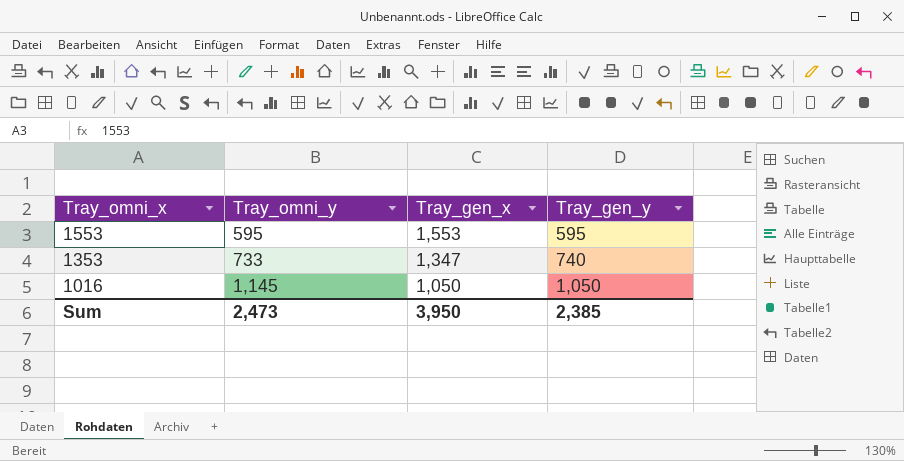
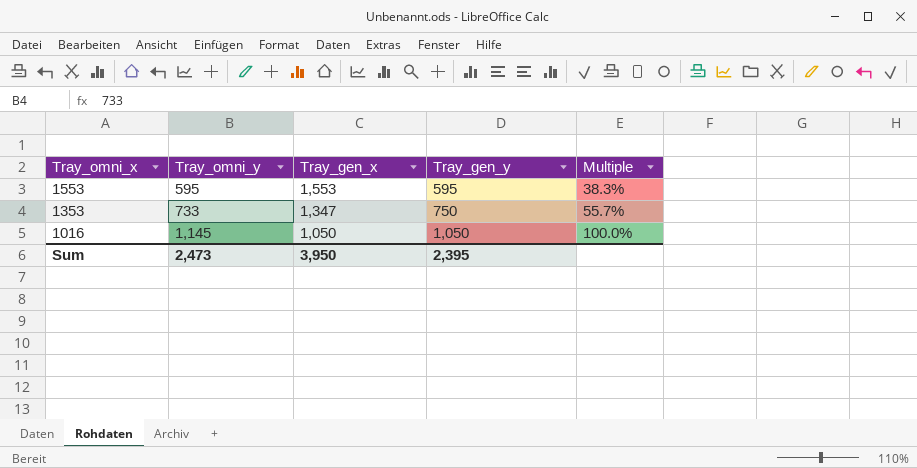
column Multiple | formula: none -> [Tray_gen_y] / [Tray_gen_x]
1353 | Tray_gen_y: 740 -> 750
Sum | Tray_gen_y: 2,385 -> 2,395

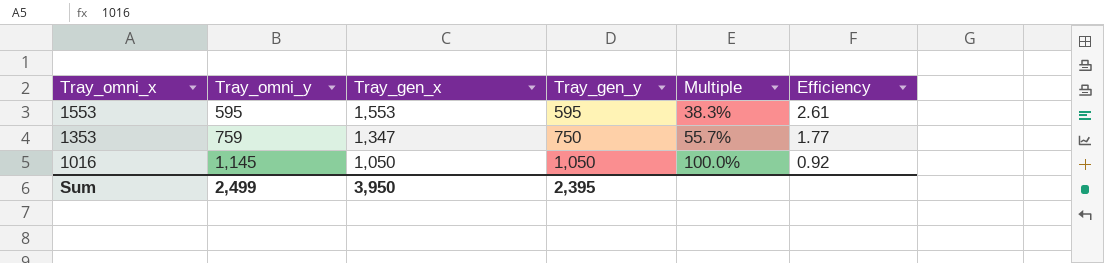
column Efficiency | formula: none -> [Tray_gen_x] / [Tray_omni_y]
1353 | Tray_omni_y: 733 -> 759
Sum | Tray_omni_y: 2,473 -> 2,499

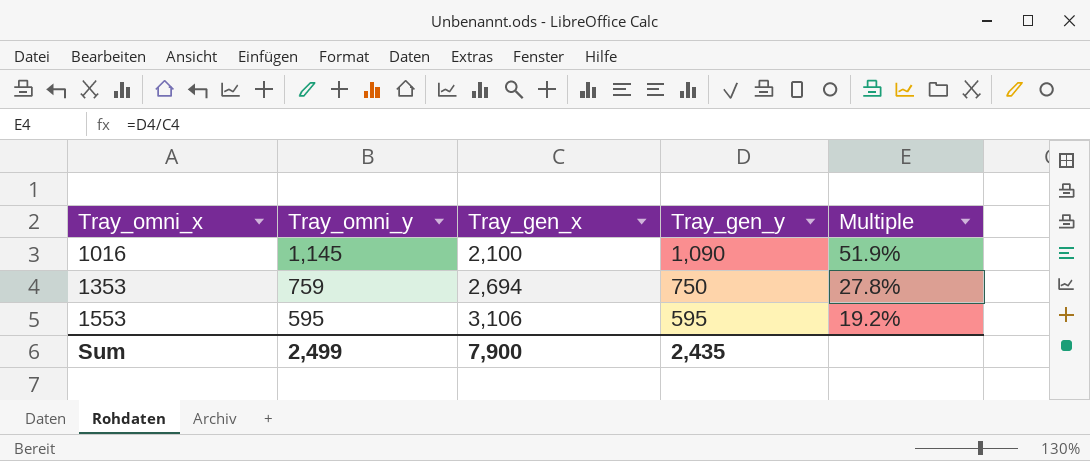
row order: Tray_omni_x descending -> Tray_omni_x ascending
column Efficiency | formula: [Tray_gen_x] / [Tray_omni_y] -> none
1016 | Tray_gen_x: 1,050 -> 2,100
1016 | Tray_gen_y: 1,050 -> 1,090
1016 | Multiple: 100.0% -> 51.9%
1353 | Tray_gen_x: 1,347 -> 2,694
1353 | Multiple: 55.7% -> 27.8%
1553 | Tray_gen_x: 1,553 -> 3,106
1553 | Multiple: 38.3% -> 19.2%
Sum | Tray_gen_x: 3,950 -> 7,900
Sum | Tray_gen_y: 2,395 -> 2,435

